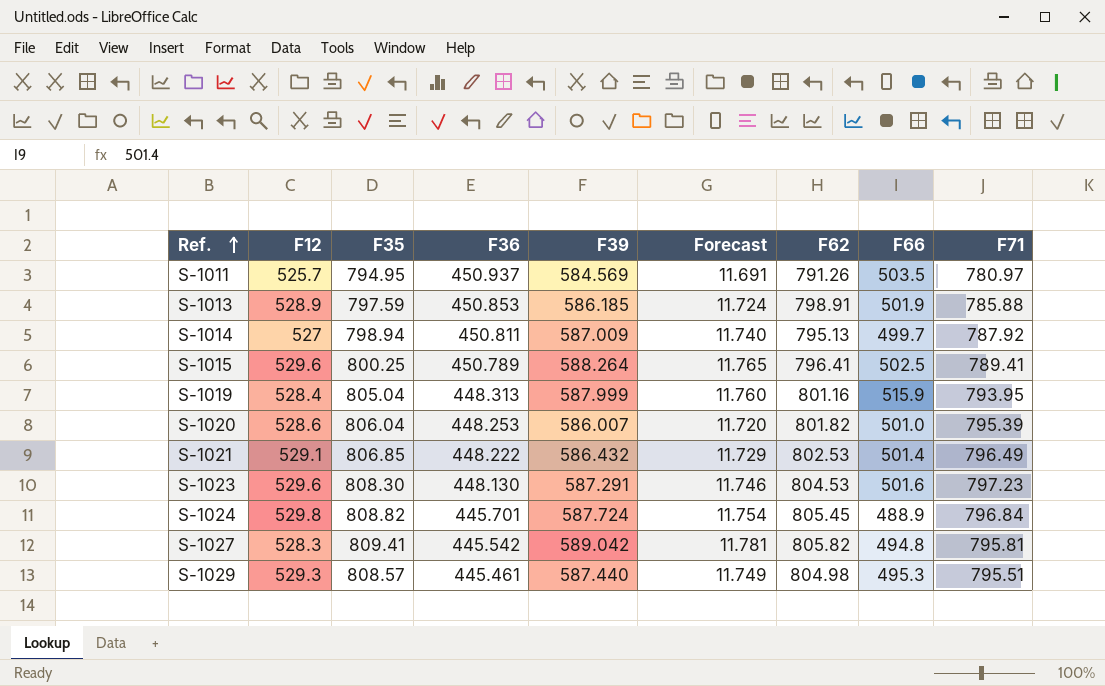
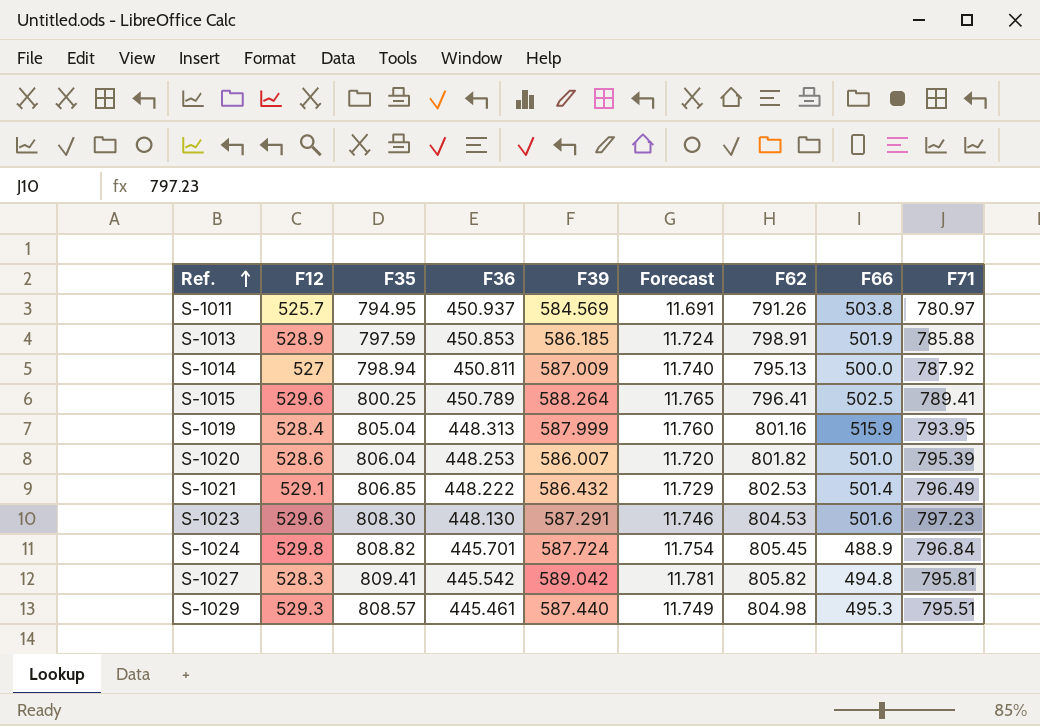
S-1011 | F66: 503.5 -> 503.8
S-1014 | F66: 499.7 -> 500.0

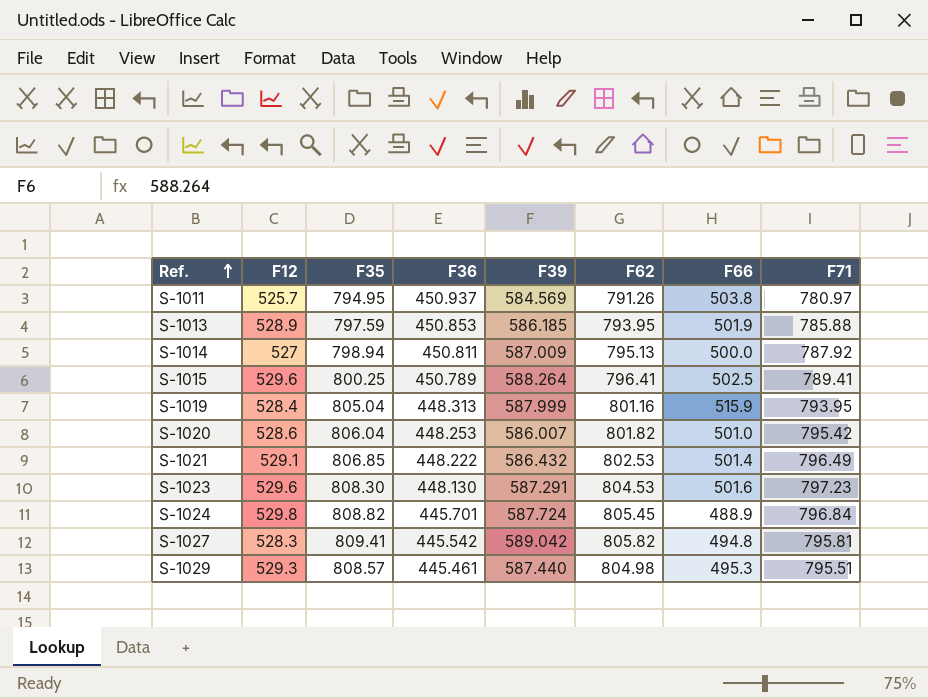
column Forecast | formula: [F39] * 0.02 -> none
S-1013 | F62: 798.91 -> 793.95
S-1020 | F71: 795.39 -> 795.42

